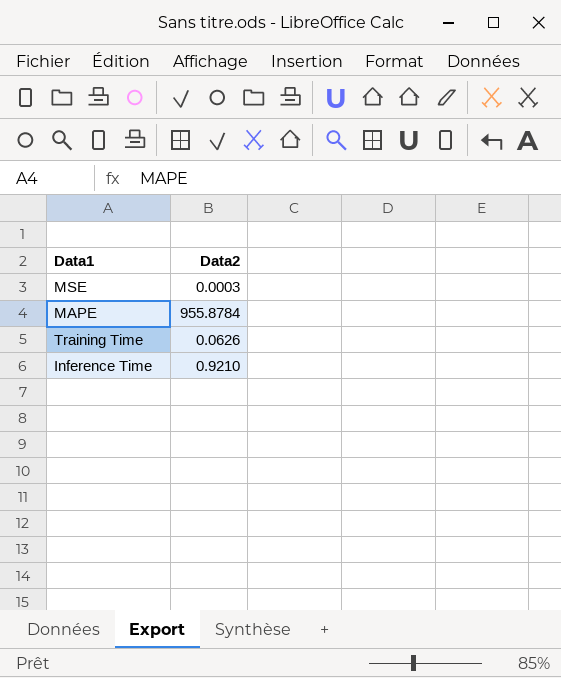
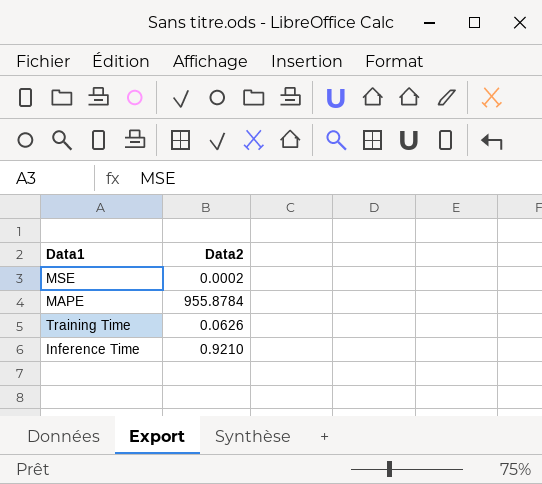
MSE | Data2: 0.0003 -> 0.0002

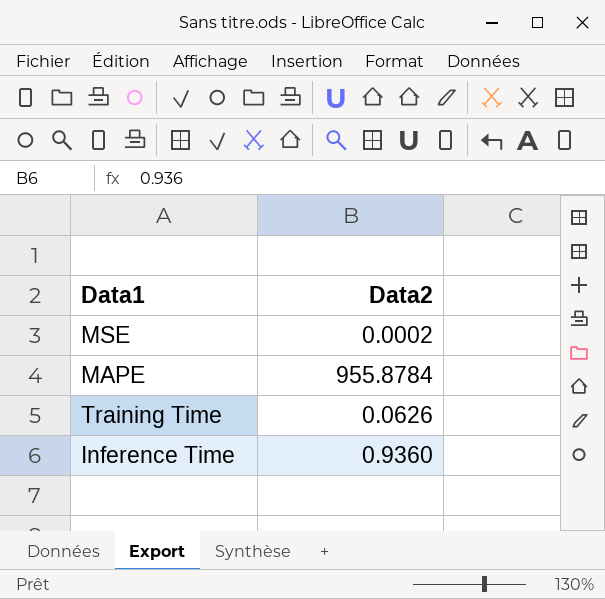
Inference Time | Data2: 0.9210 -> 0.9360

